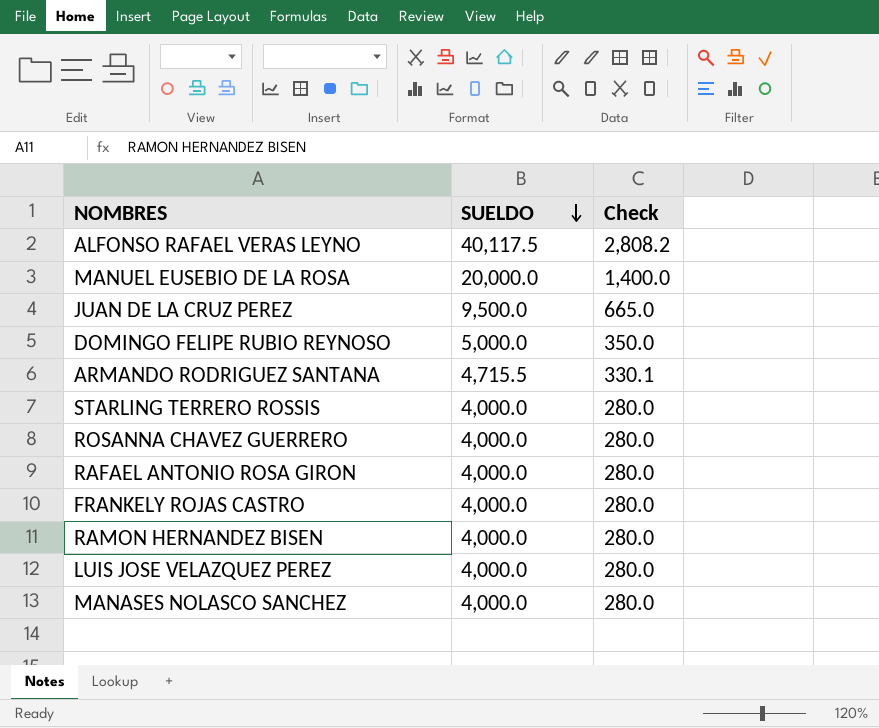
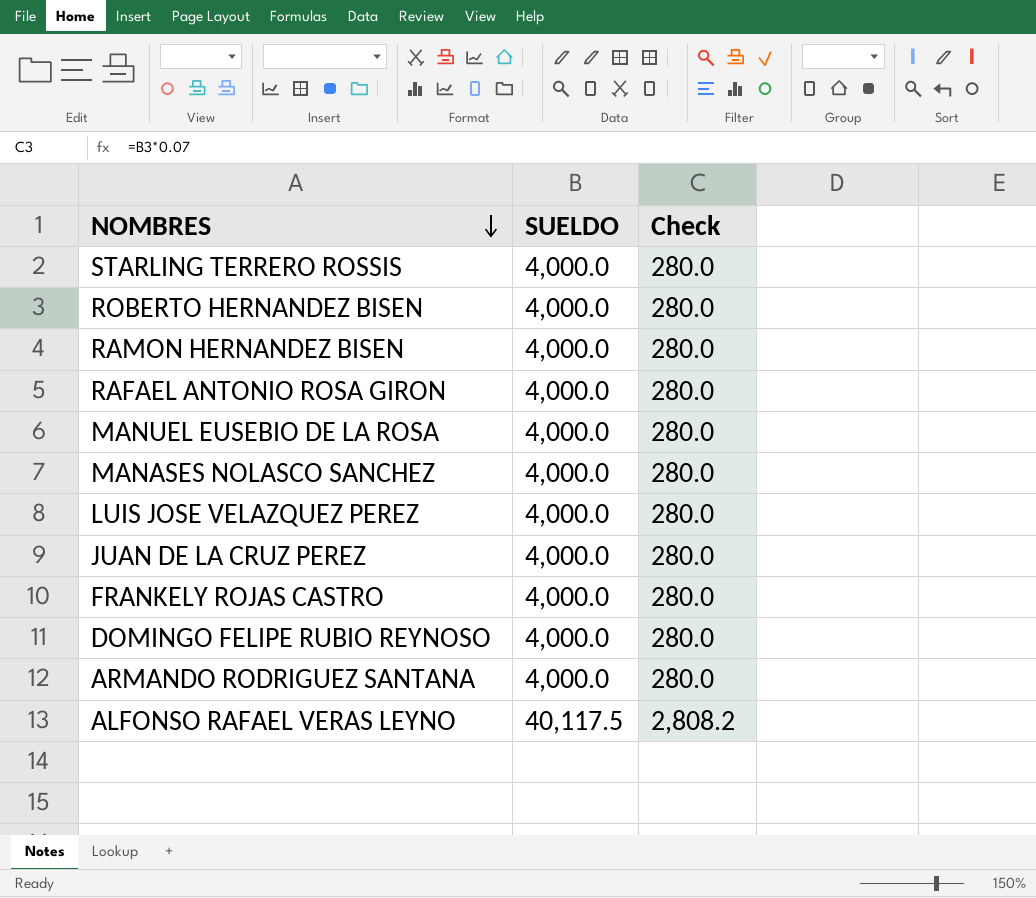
row order: SUELDO descending -> NOMBRES descending
row ROSANNA CHAVEZ GUERRERO: 4,000.0 | 280.0 -> none
row ROBERTO HERNANDEZ BISEN: none -> 4,000.0 | 280.0
MANUEL EUSEBIO DE LA ROSA | SUELDO: 20,000.0 -> 4,000.0
MANUEL EUSEBIO DE LA ROSA | Check: 1,400.0 -> 280.0
JUAN DE LA CRUZ PEREZ | SUELDO: 9,500.0 -> 4,000.0
JUAN DE LA CRUZ PEREZ | Check: 665.0 -> 280.0
DOMINGO FELIPE RUBIO REYNOSO | SUELDO: 5,000.0 -> 4,000.0
DOMINGO FELIPE RUBIO REYNOSO | Check: 350.0 -> 280.0
ARMANDO RODRIGUEZ SANTANA | SUELDO: 4,715.5 -> 4,000.0
ARMANDO RODRIGUEZ SANTANA | Check: 330.1 -> 280.0

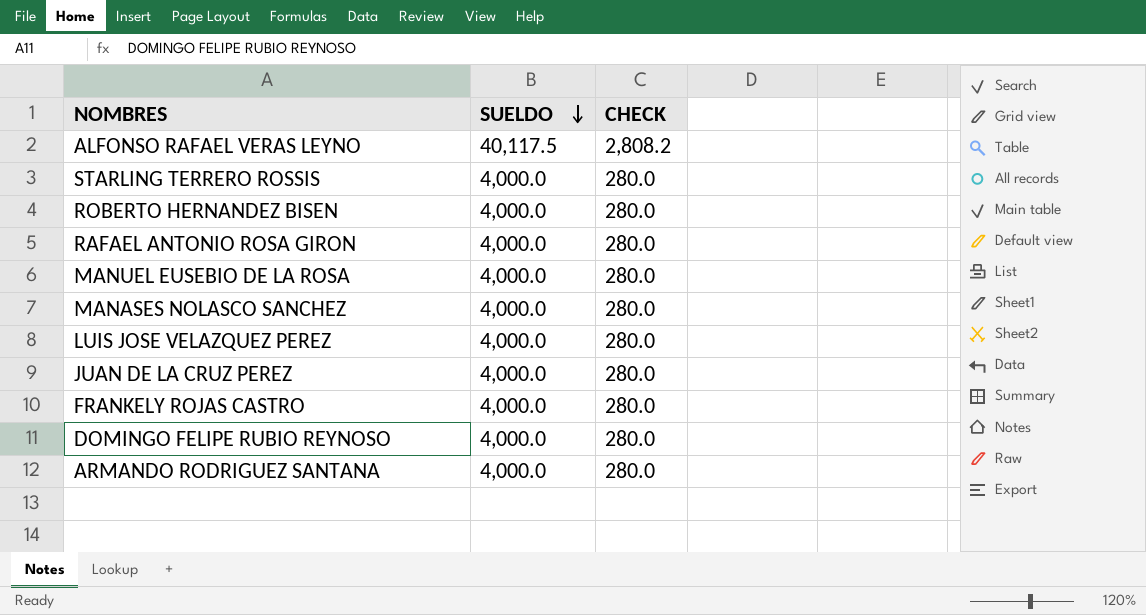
row order: NOMBRES descending -> SUELDO descending
column name: Check -> CHECK
row RAMON HERNANDEZ BISEN: 4,000.0 | 280.0 -> none

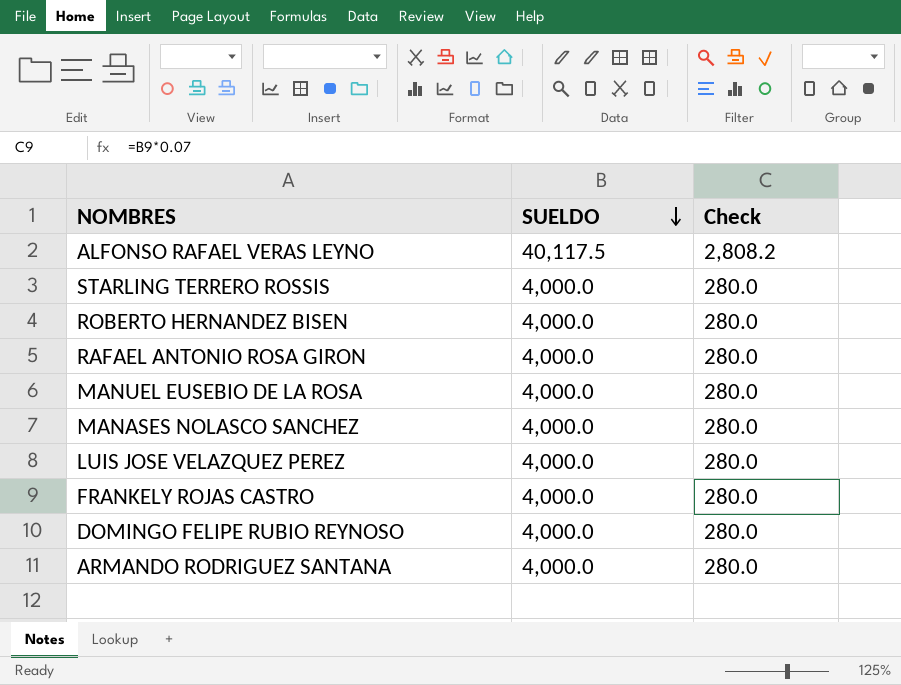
column name: CHECK -> Check
row JUAN DE LA CRUZ PEREZ: 4,000.0 | 280.0 -> none

